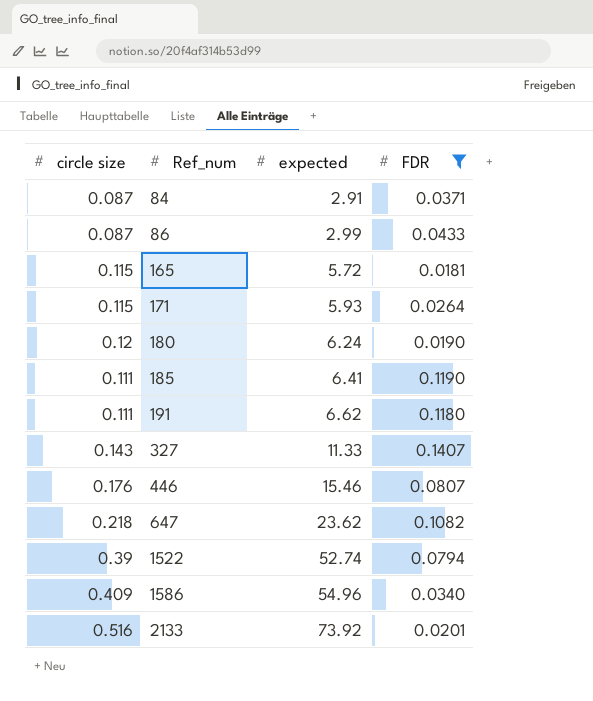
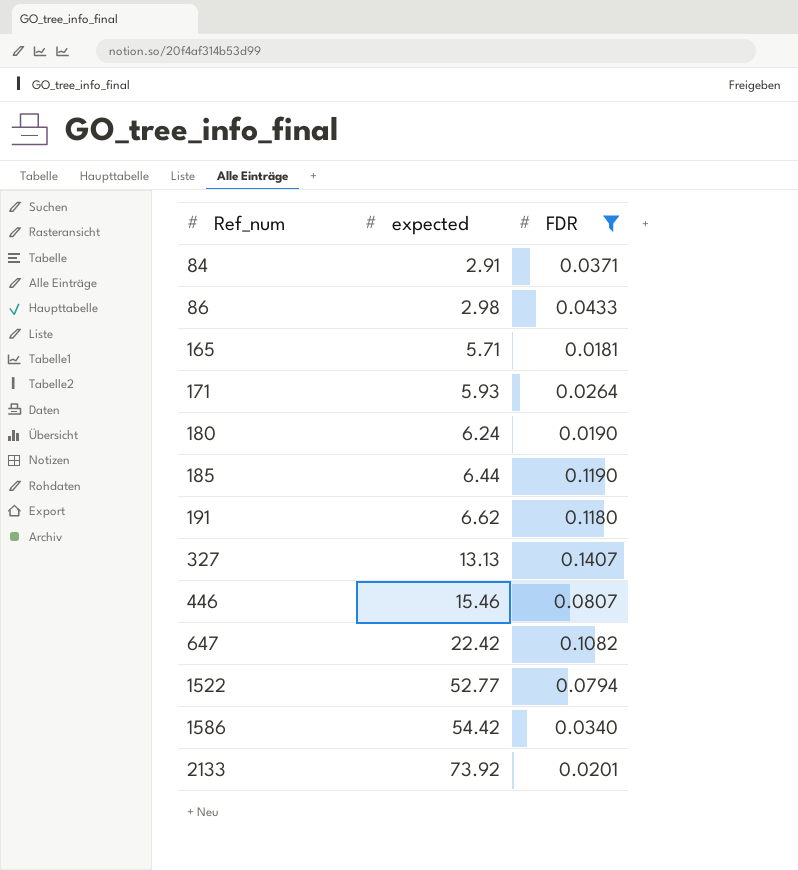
column circle size | position: 1 -> none
86 | expected: 2.99 -> 2.98
165 | expected: 5.72 -> 5.71
185 | expected: 6.41 -> 6.44
327 | expected: 11.33 -> 13.13
647 | expected: 23.62 -> 22.42
1522 | expected: 52.74 -> 52.77
1586 | expected: 54.96 -> 54.42

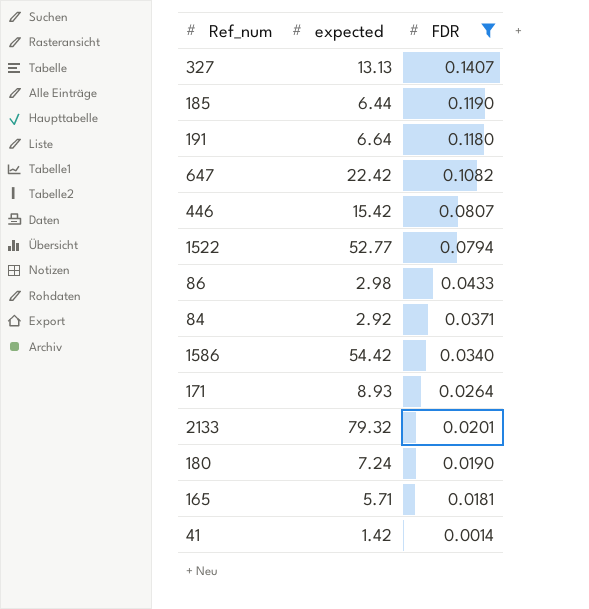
row order: Ref_num ascending -> FDR descending
191 | expected: 6.62 -> 6.64
446 | expected: 15.46 -> 15.42
84 | expected: 2.91 -> 2.92
171 | expected: 5.93 -> 8.93
2133 | expected: 73.92 -> 79.32
180 | expected: 6.24 -> 7.24
row 41: none -> 1.42 | 0.0014

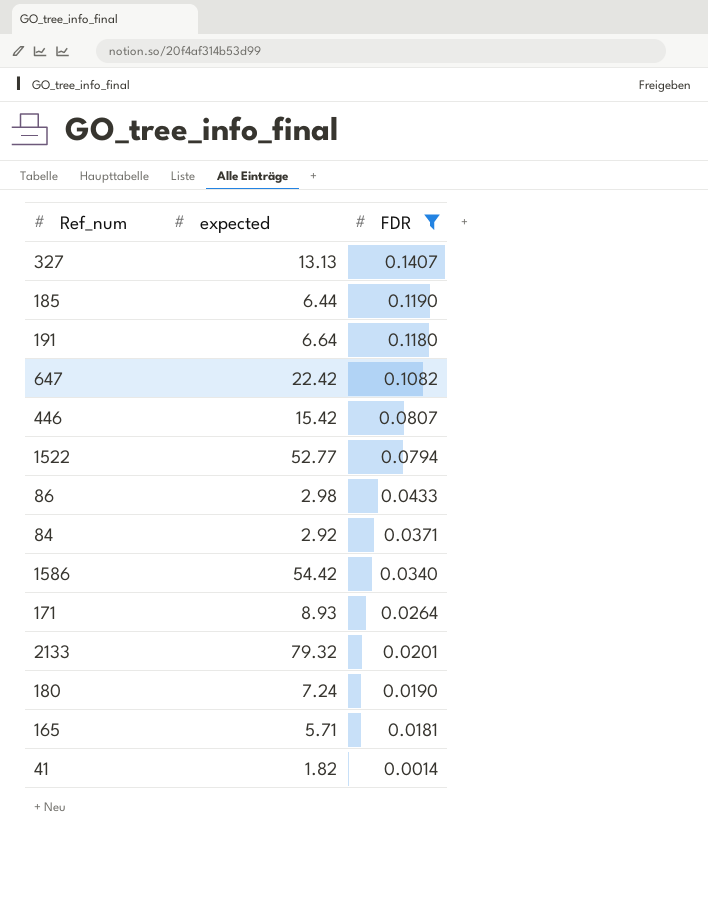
41 | expected: 1.42 -> 1.82

